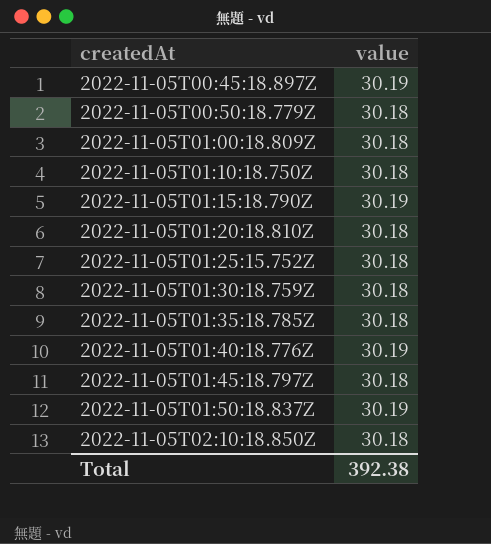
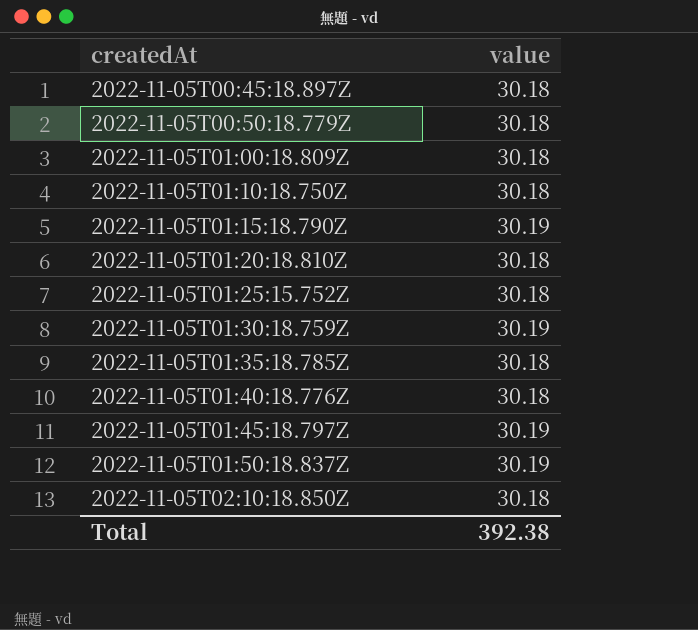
2022-11-05T00:45:18.897Z | value: 30.19 -> 30.18
2022-11-05T01:30:18.759Z | value: 30.18 -> 30.19
2022-11-05T01:40:18.776Z | value: 30.19 -> 30.18
2022-11-05T01:45:18.797Z | value: 30.18 -> 30.19

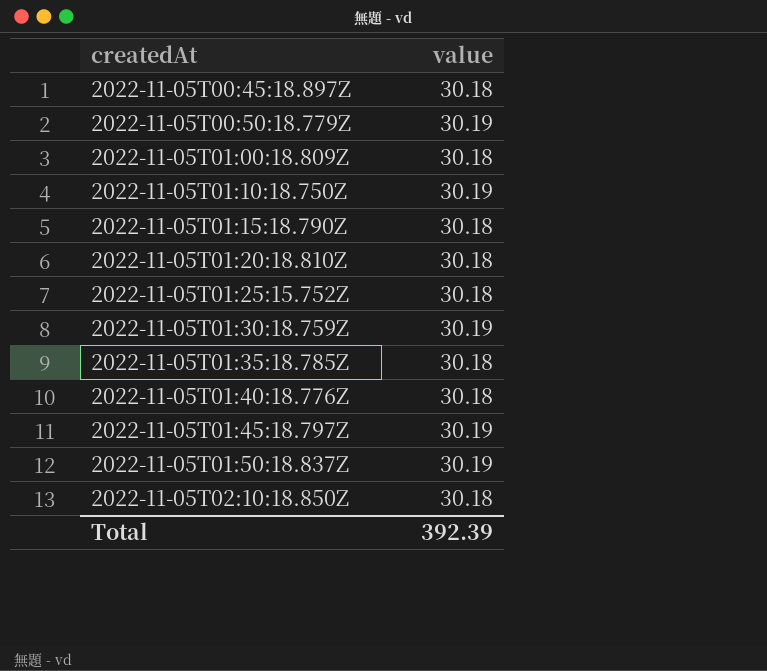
2022-11-05T00:50:18.779Z | value: 30.18 -> 30.19
2022-11-05T01:10:18.750Z | value: 30.18 -> 30.19
2022-11-05T01:15:18.790Z | value: 30.19 -> 30.18
Total | value: 392.38 -> 392.39

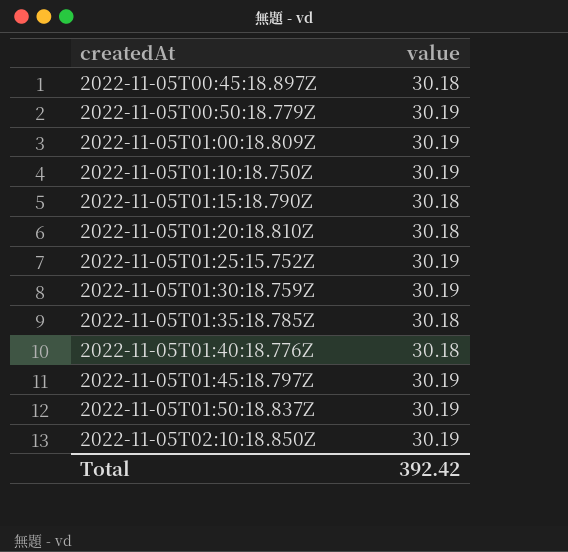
2022-11-05T01:00:18.809Z | value: 30.18 -> 30.19
2022-11-05T01:25:15.752Z | value: 30.18 -> 30.19
2022-11-05T02:10:18.850Z | value: 30.18 -> 30.19
Total | value: 392.39 -> 392.42

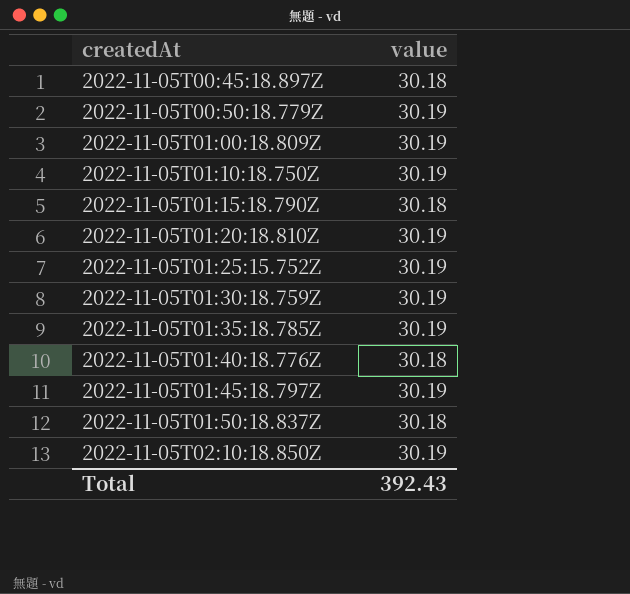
2022-11-05T01:20:18.810Z | value: 30.18 -> 30.19
2022-11-05T01:35:18.785Z | value: 30.18 -> 30.19
2022-11-05T01:50:18.837Z | value: 30.19 -> 30.18
Total | value: 392.42 -> 392.43

